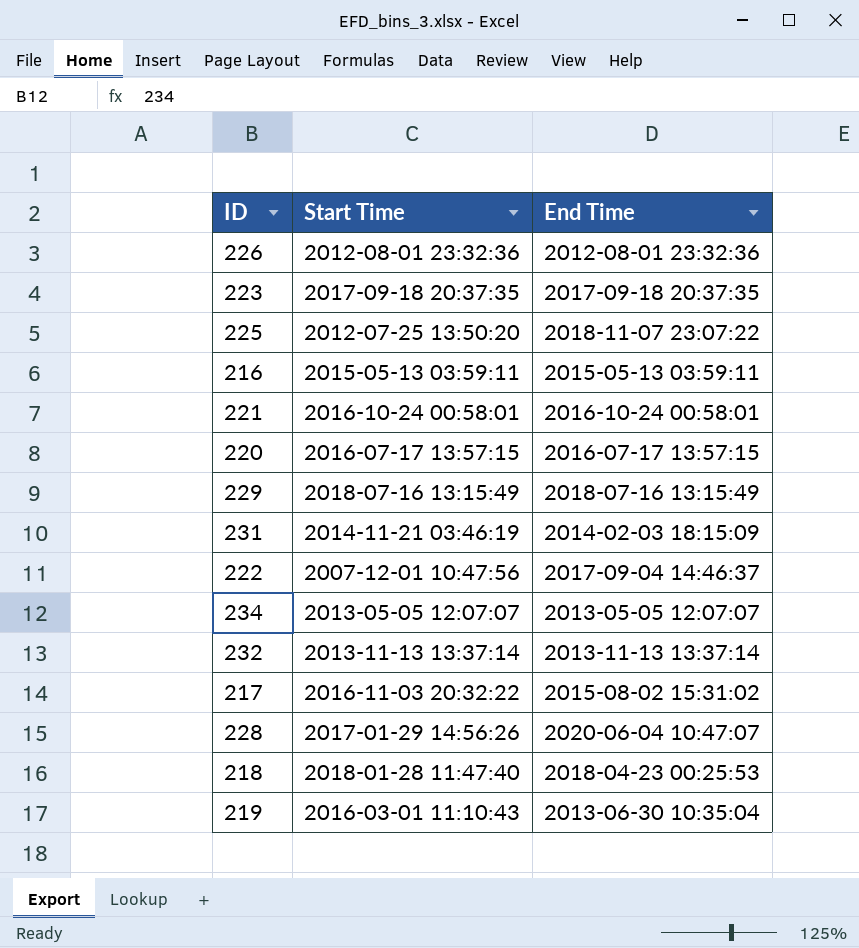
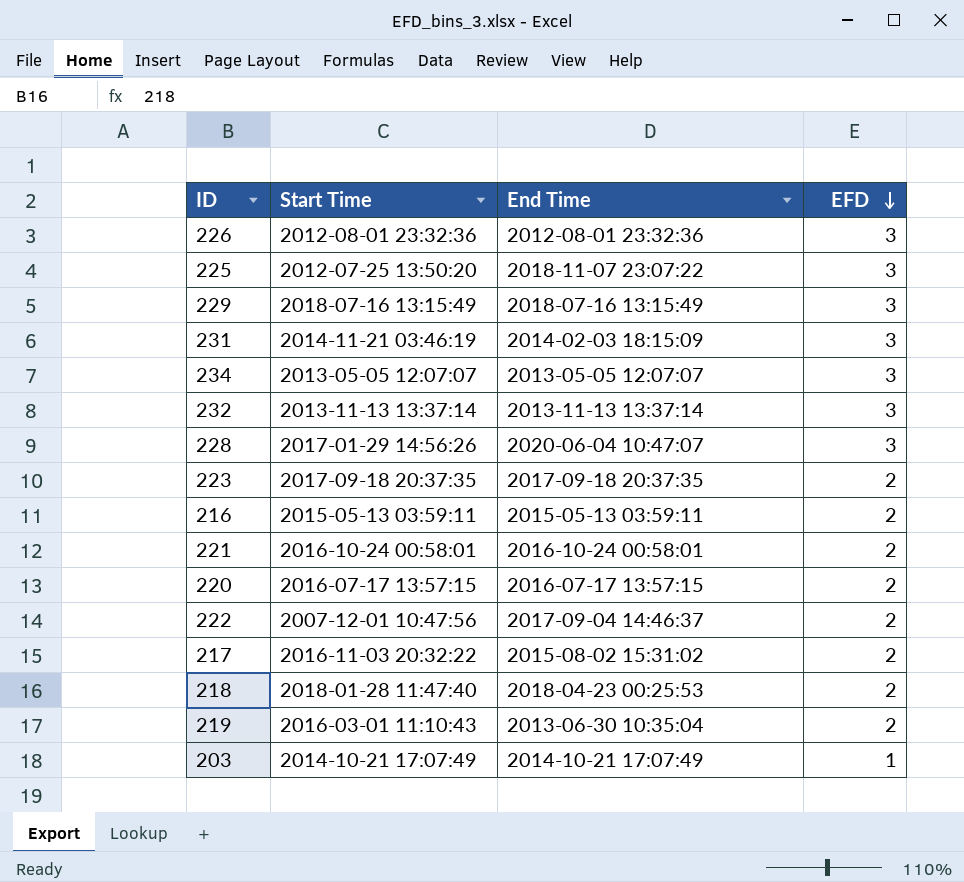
row order: none -> EFD descending
column EFD | position: none -> 4
row 203: none -> 2014-10-21 17:07:49 | 2014-10-21 17:07:49 | 1

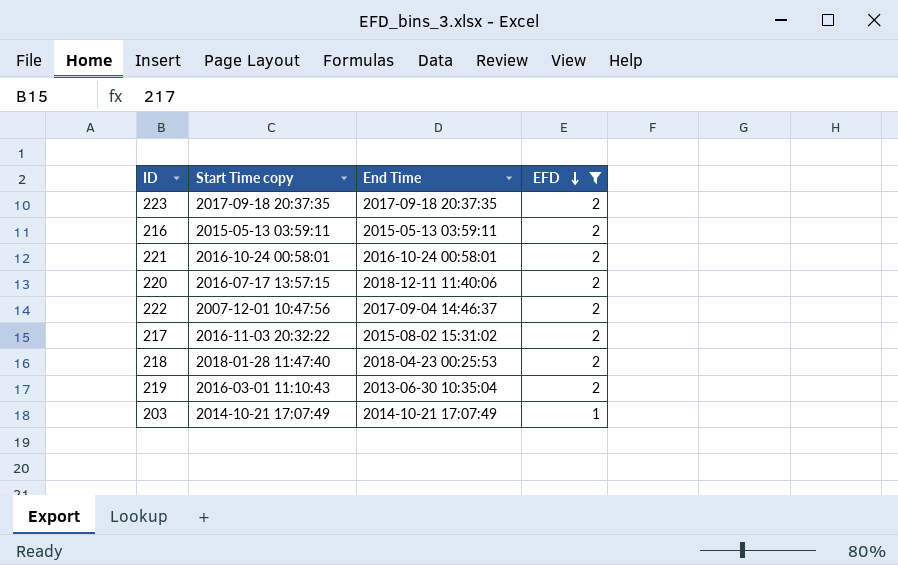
filter: none -> EFD != 3
column name: Start Time -> Start Time copy
220 | End Time: 2016-07-17 13:57:15 -> 2018-12-11 11:40:06

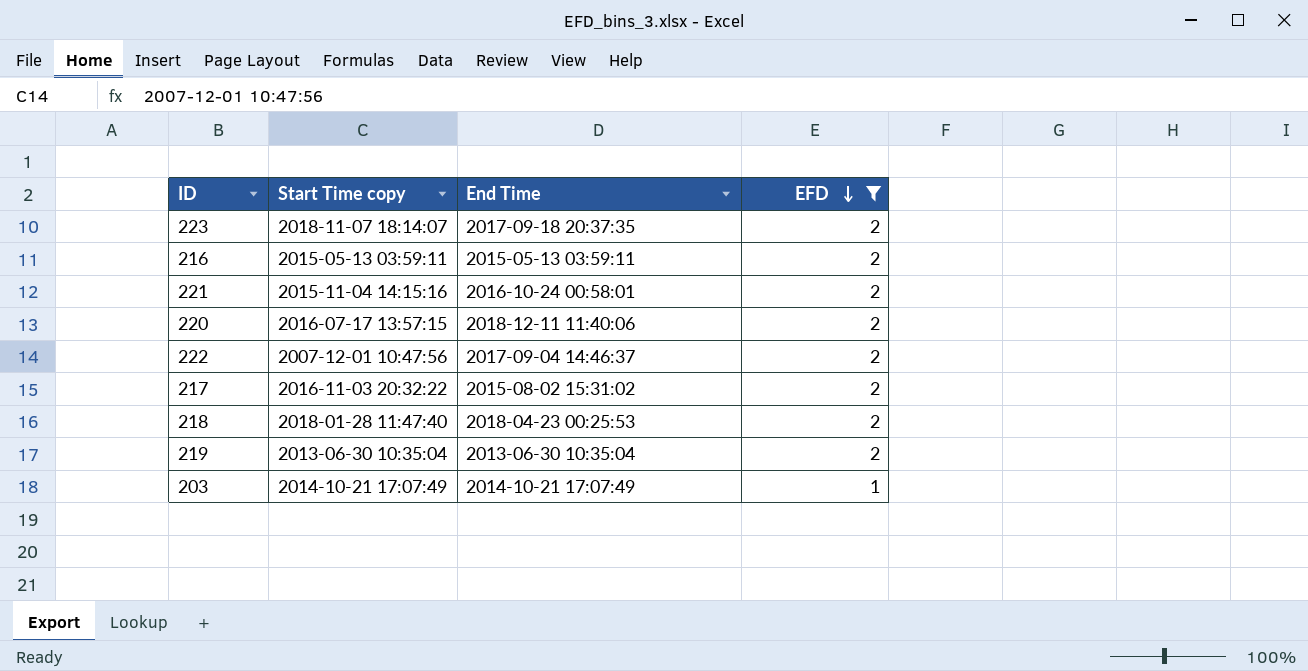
223 | Start Time copy: 2017-09-18 20:37:35 -> 2018-11-07 18:14:07
221 | Start Time copy: 2016-10-24 00:58:01 -> 2015-11-04 14:15:16
219 | Start Time copy: 2016-03-01 11:10:43 -> 2013-06-30 10:35:04

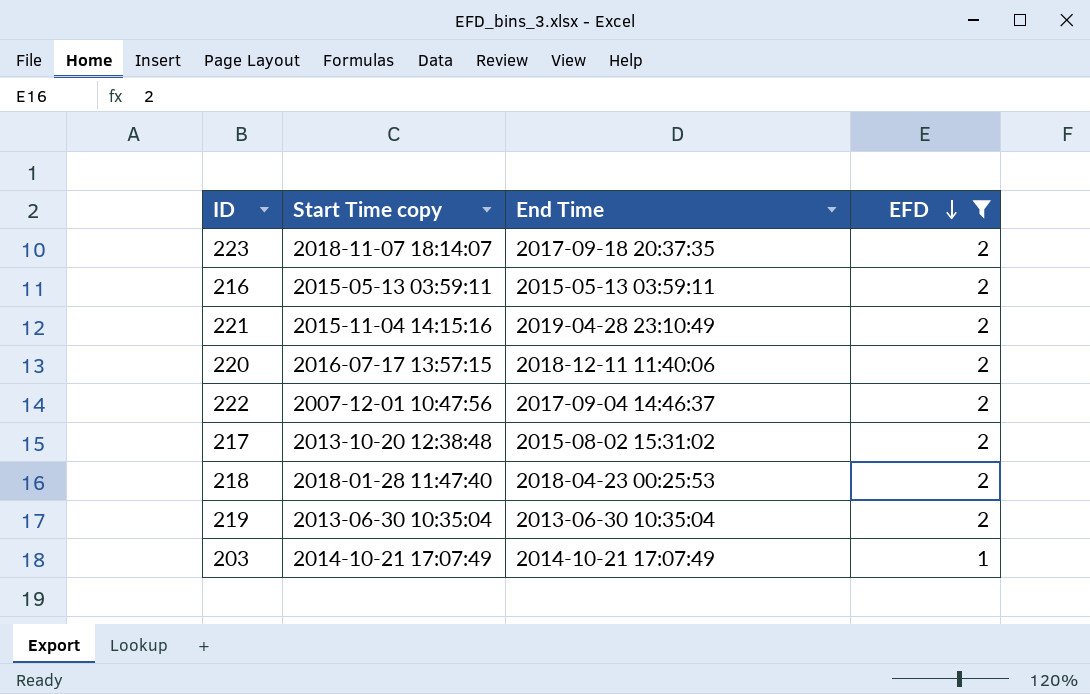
221 | End Time: 2016-10-24 00:58:01 -> 2019-04-28 23:10:49
217 | Start Time copy: 2016-11-03 20:32:22 -> 2013-10-20 12:38:48

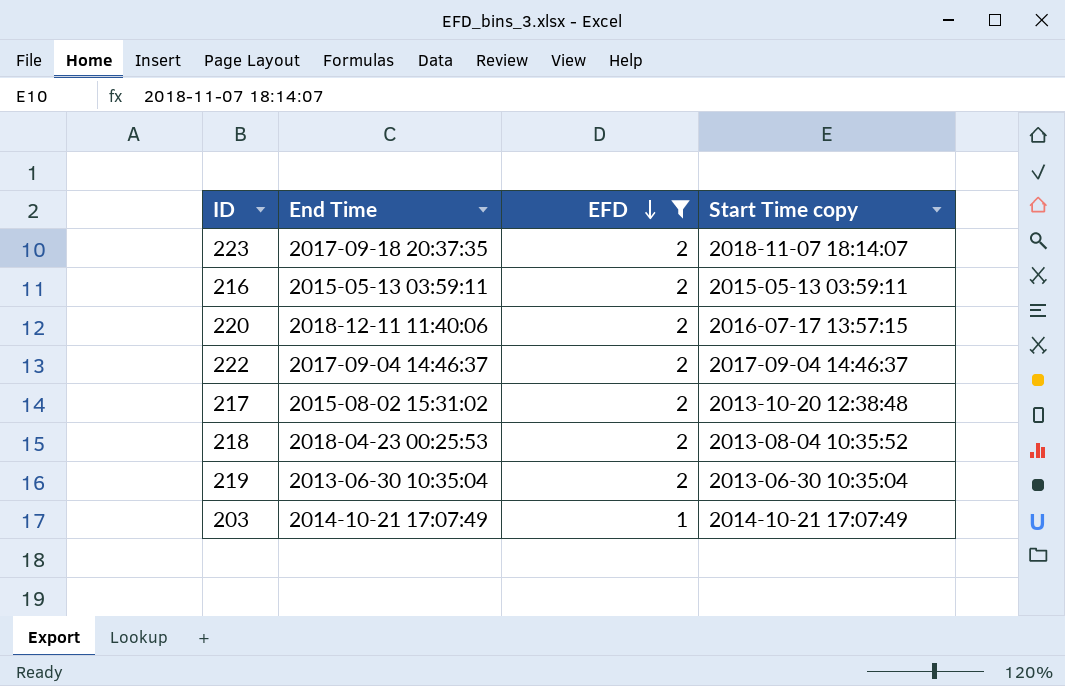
column Start Time copy | position: 2 -> 4
row 221: 2015-11-04 14:15:16 | 2019-04-28 23:10:49 | 2 -> none
222 | Start Time copy: 2007-12-01 10:47:56 -> 2017-09-04 14:46:37
218 | Start Time copy: 2018-01-28 11:47:40 -> 2013-08-04 10:35:52

